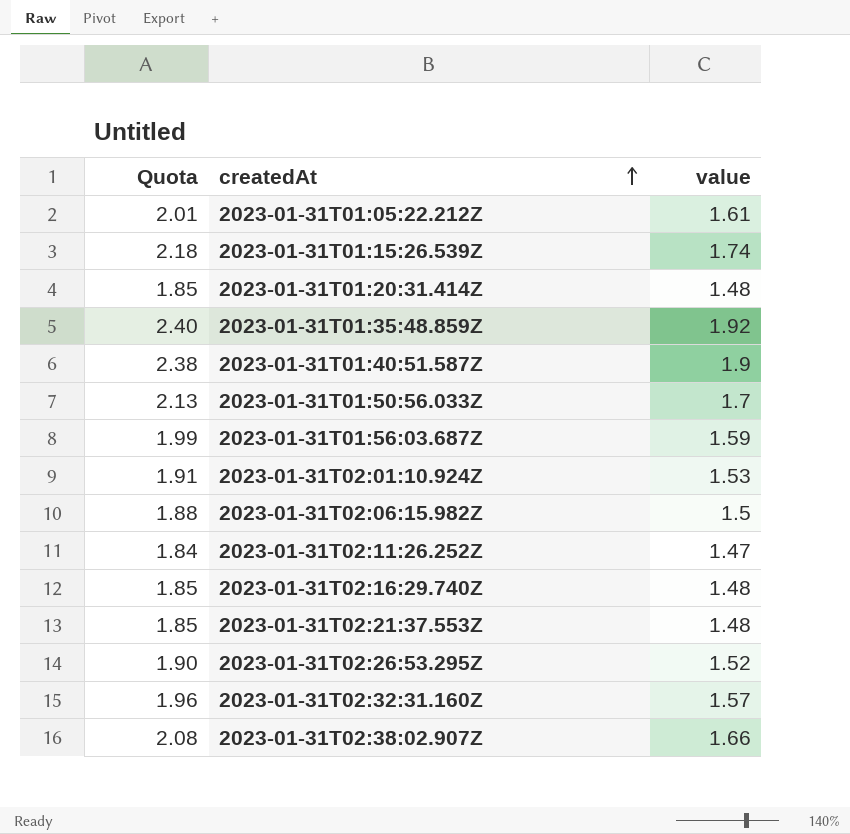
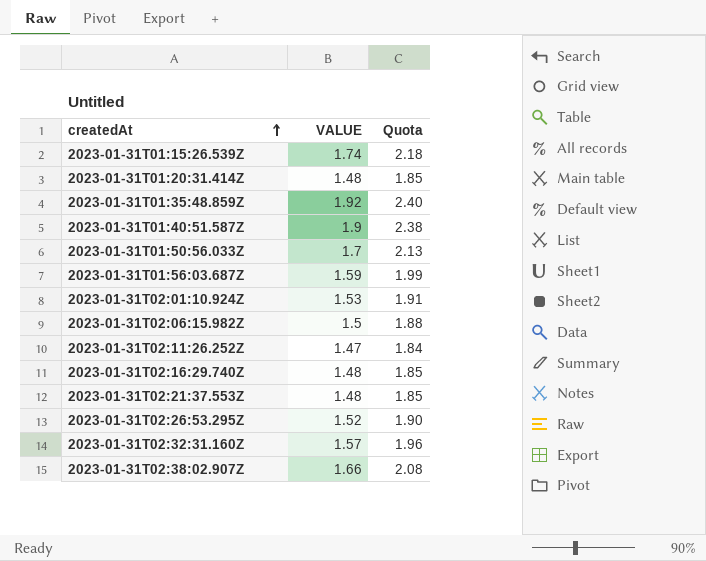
column name: value -> VALUE
column Quota | position: 1 -> 3
row 2023-01-31T01:05:22.212Z: 2.01 | 1.61 -> none

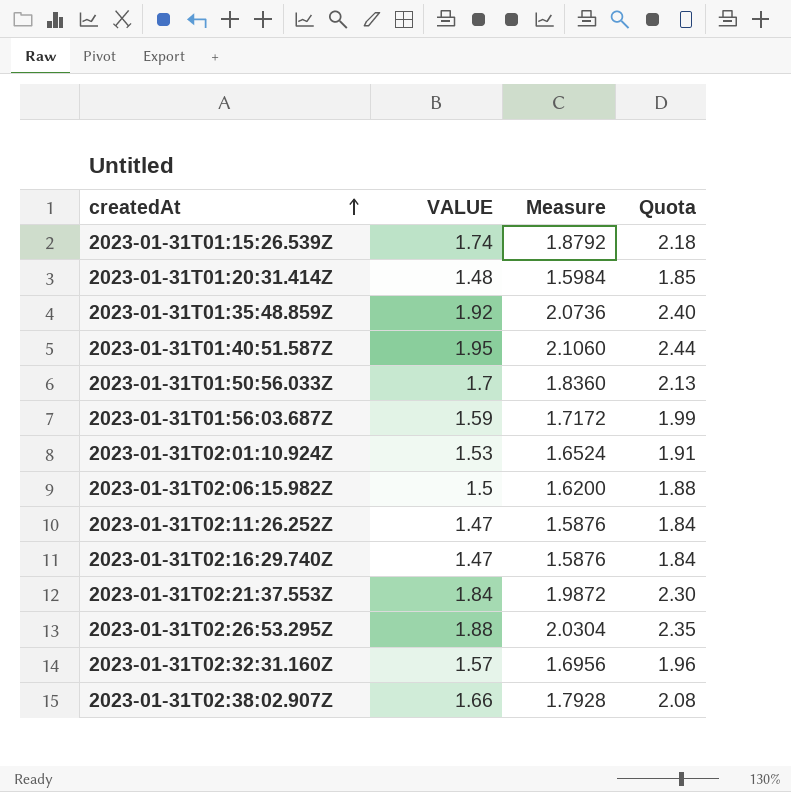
column Measure | formula: none -> [VALUE] * 1.08
2023-01-31T01:40:51.587Z | VALUE: 1.9 -> 1.95
2023-01-31T01:40:51.587Z | Quota: 2.38 -> 2.44
2023-01-31T02:16:29.740Z | VALUE: 1.48 -> 1.47
2023-01-31T02:16:29.740Z | Quota: 1.85 -> 1.84
2023-01-31T02:21:37.553Z | VALUE: 1.48 -> 1.84
2023-01-31T02:21:37.553Z | Quota: 1.85 -> 2.30
2023-01-31T02:26:53.295Z | VALUE: 1.52 -> 1.88
2023-01-31T02:26:53.295Z | Quota: 1.90 -> 2.35

